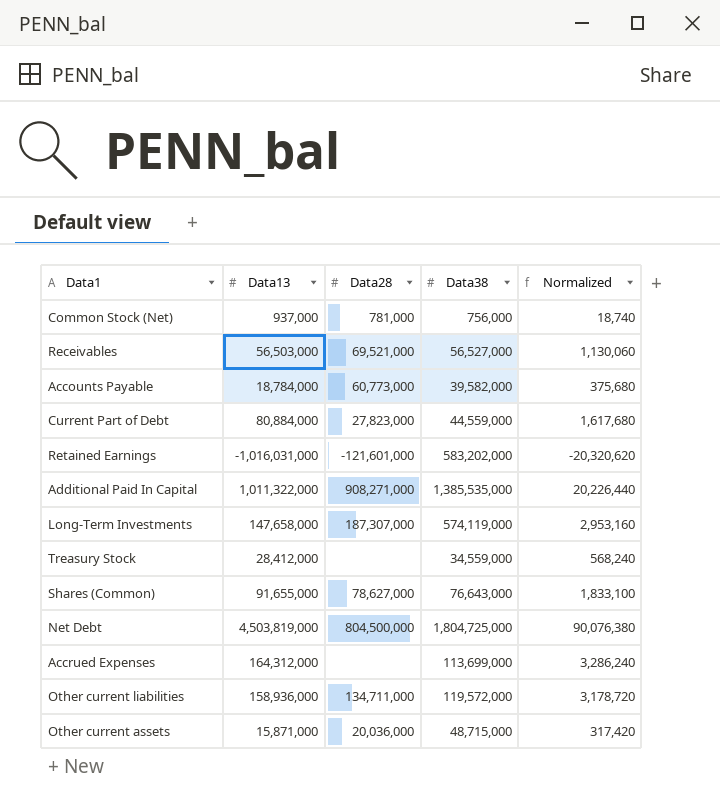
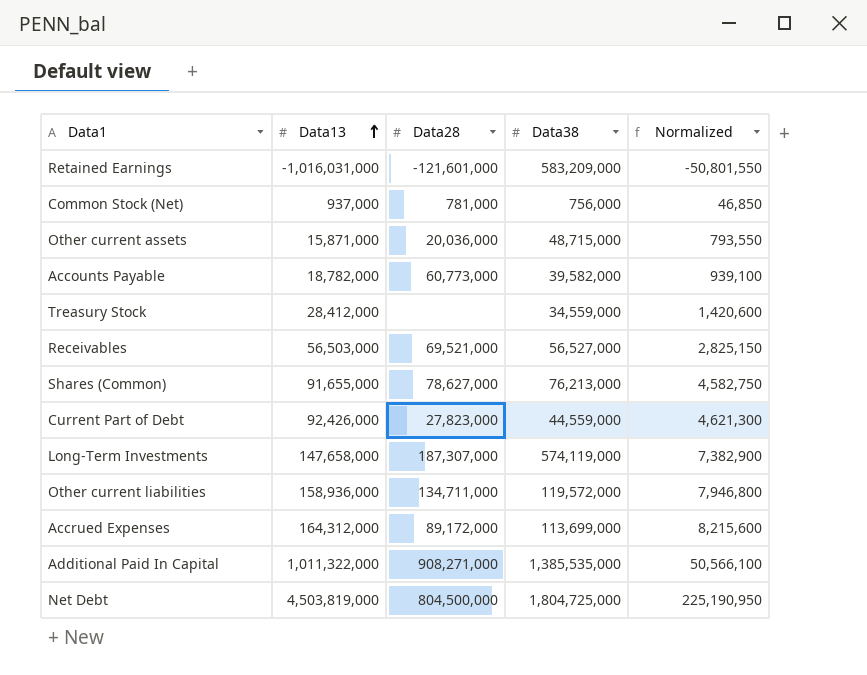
row order: none -> Data13 ascending
column Normalized | formula: [Data13] * 0.02 -> [Data13] * 0.05
Retained Earnings | Data38: 583,202,000 -> 583,209,000
Accounts Payable | Data13: 18,784,000 -> 18,782,000
Shares (Common) | Data38: 76,643,000 -> 76,213,000
Current Part of Debt | Data13: 80,884,000 -> 92,426,000
Accrued Expenses | Data28: none -> 89,172,000

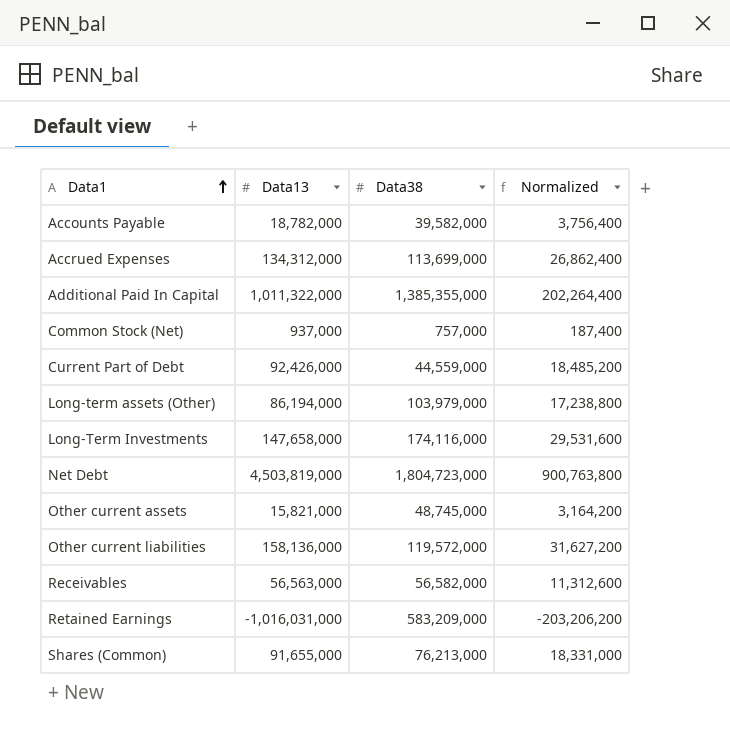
row order: Data13 ascending -> Data1 ascending
column Data28 | position: 3 -> none
column Normalized | formula: [Data13] * 0.05 -> [Data13] * 0.2
row Treasury Stock: 28,412,000 | none | 34,559,000 | 1,420,600 -> none
Accrued Expenses | Data13: 164,312,000 -> 134,312,000
Additional Paid In Capital | Data38: 1,385,535,000 -> 1,385,355,000
Common Stock (Net) | Data38: 756,000 -> 757,000
row Long-term assets (Other): none -> 86,194,000 | 103,979,000 | 17,238,800
Long-Term Investments | Data38: 574,119,000 -> 174,116,000
Net Debt | Data38: 1,804,725,000 -> 1,804,723,000
Other current assets | Data13: 15,871,000 -> 15,821,000
Other current assets | Data38: 48,715,000 -> 48,745,000
Other current liabilities | Data13: 158,936,000 -> 158,136,000
Receivables | Data13: 56,503,000 -> 56,563,000
Receivables | Data38: 56,527,000 -> 56,582,000

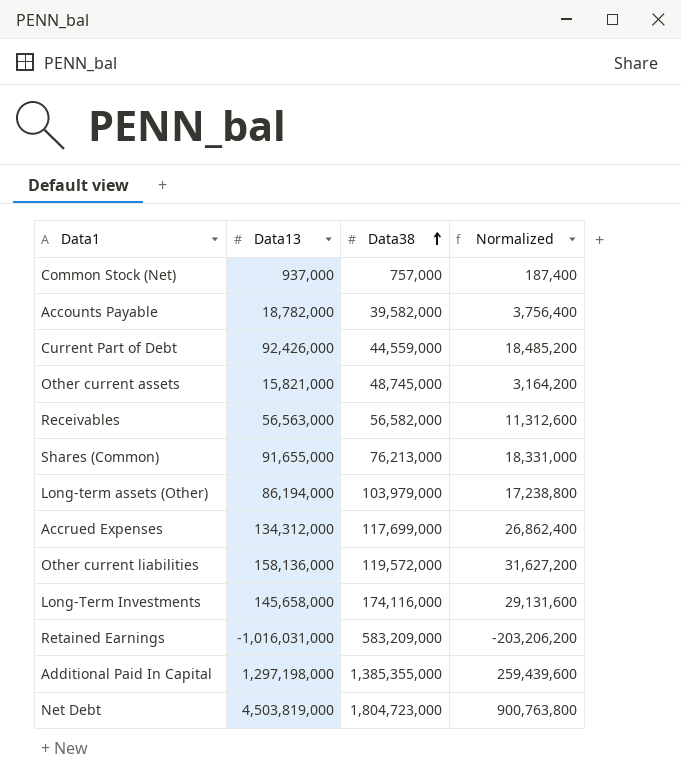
row order: Data1 ascending -> Data38 ascending
Accrued Expenses | Data38: 113,699,000 -> 117,699,000
Long-Term Investments | Data13: 147,658,000 -> 145,658,000
Long-Term Investments | Normalized: 29,531,600 -> 29,131,600
Additional Paid In Capital | Data13: 1,011,322,000 -> 1,297,198,000
Additional Paid In Capital | Normalized: 202,264,400 -> 259,439,600

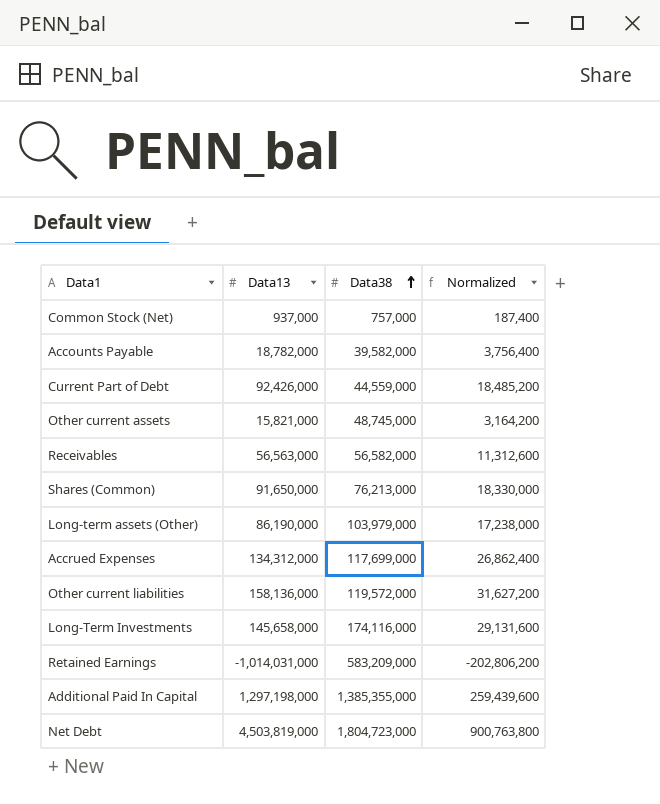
Shares (Common) | Data13: 91,655,000 -> 91,650,000
Shares (Common) | Normalized: 18,331,000 -> 18,330,000
Long-term assets (Other) | Data13: 86,194,000 -> 86,190,000
Long-term assets (Other) | Normalized: 17,238,800 -> 17,238,000
Retained Earnings | Data13: -1,016,031,000 -> -1,014,031,000
Retained Earnings | Normalized: -203,206,200 -> -202,806,200

